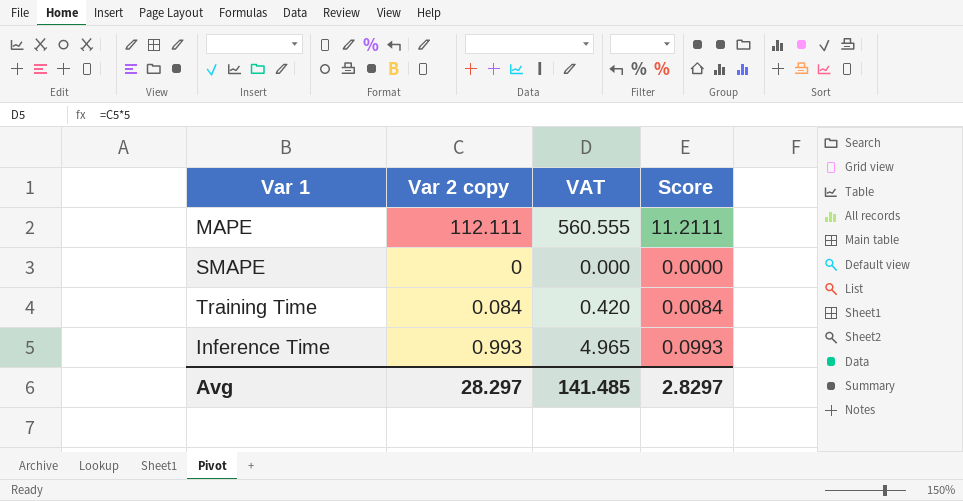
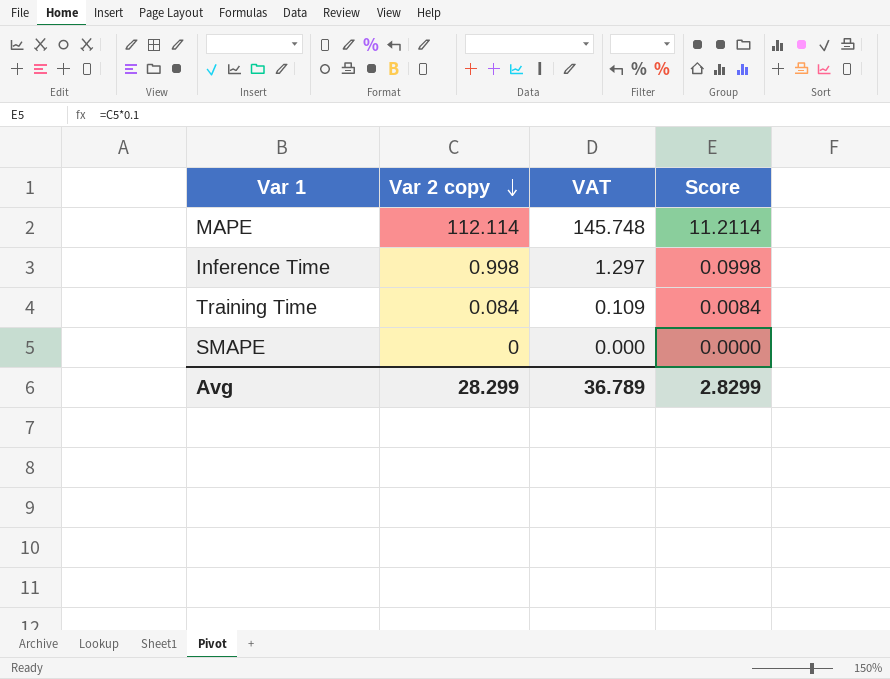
row order: none -> Var 2 copy descending
column VAT | formula: [Var 2 copy] * 5 -> [Var 2 copy] * 1.3
MAPE | Var 2 copy: 112.111 -> 112.114
MAPE | Score: 11.2111 -> 11.2114
Inference Time | Var 2 copy: 0.993 -> 0.998
Inference Time | Score: 0.0993 -> 0.0998
Avg | Var 2 copy: 28.297 -> 28.299
Avg | VAT: 141.485 -> 36.789
Avg | Score: 2.8297 -> 2.8299

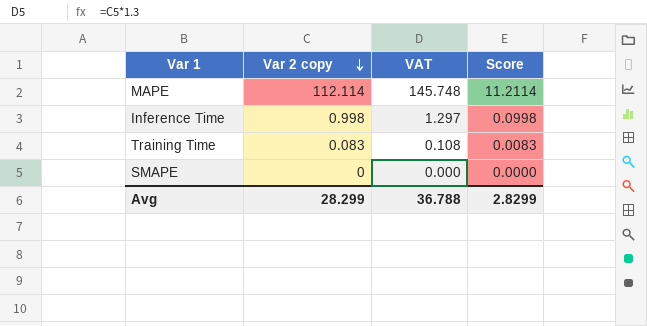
Training Time | Var 2 copy: 0.084 -> 0.083
Training Time | VAT: 0.109 -> 0.108
Training Time | Score: 0.0084 -> 0.0083
Avg | VAT: 36.789 -> 36.788

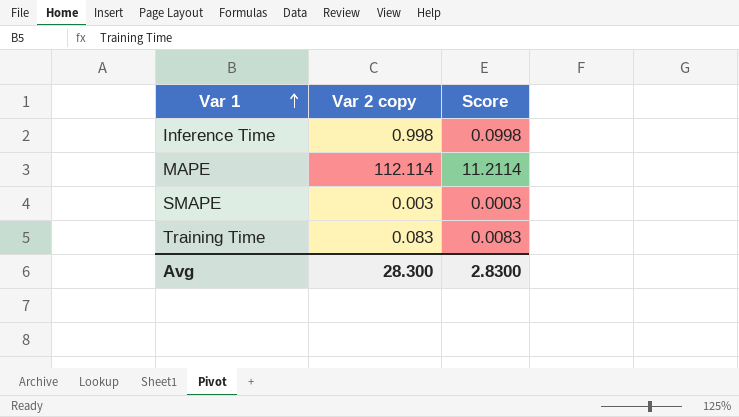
row order: Var 2 copy descending -> Var 1 ascending
column VAT | formula: [Var 2 copy] * 1.3 -> none
SMAPE | Var 2 copy: 0 -> 0.003
SMAPE | Score: 0.0000 -> 0.0003
Avg | Var 2 copy: 28.299 -> 28.300
Avg | Score: 2.8299 -> 2.8300

